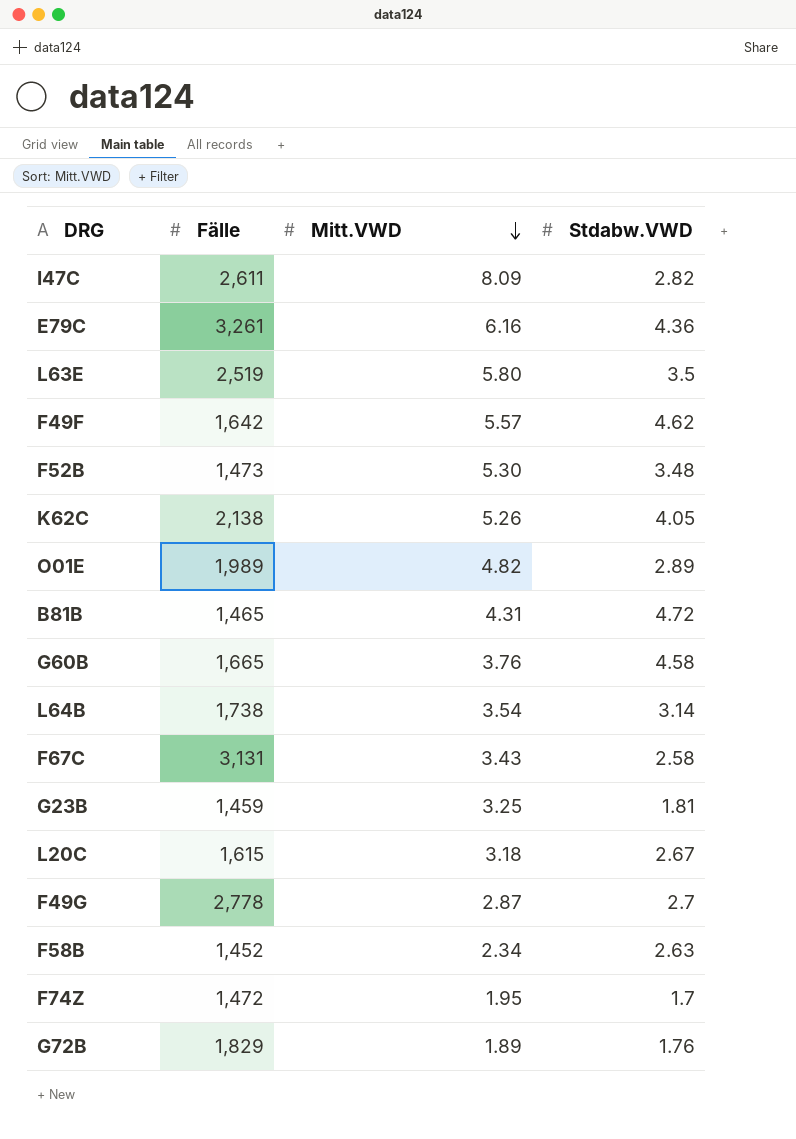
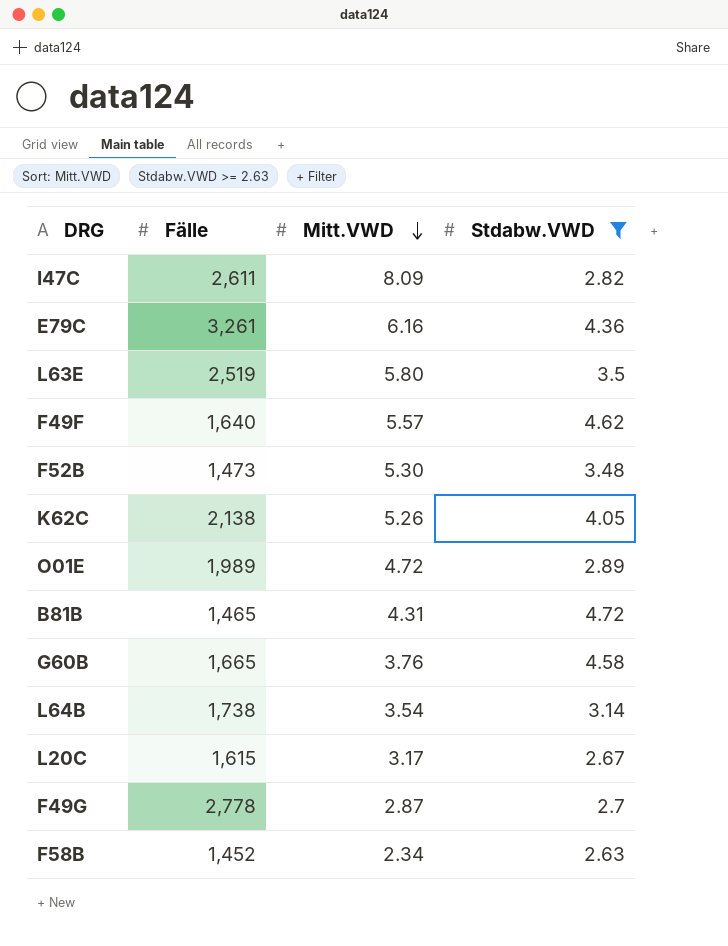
filter: none -> Stdabw.VWD >= 2.63
F49F | Fälle: 1,642 -> 1,640
O01E | Mitt.VWD: 4.82 -> 4.72
L20C | Mitt.VWD: 3.18 -> 3.17

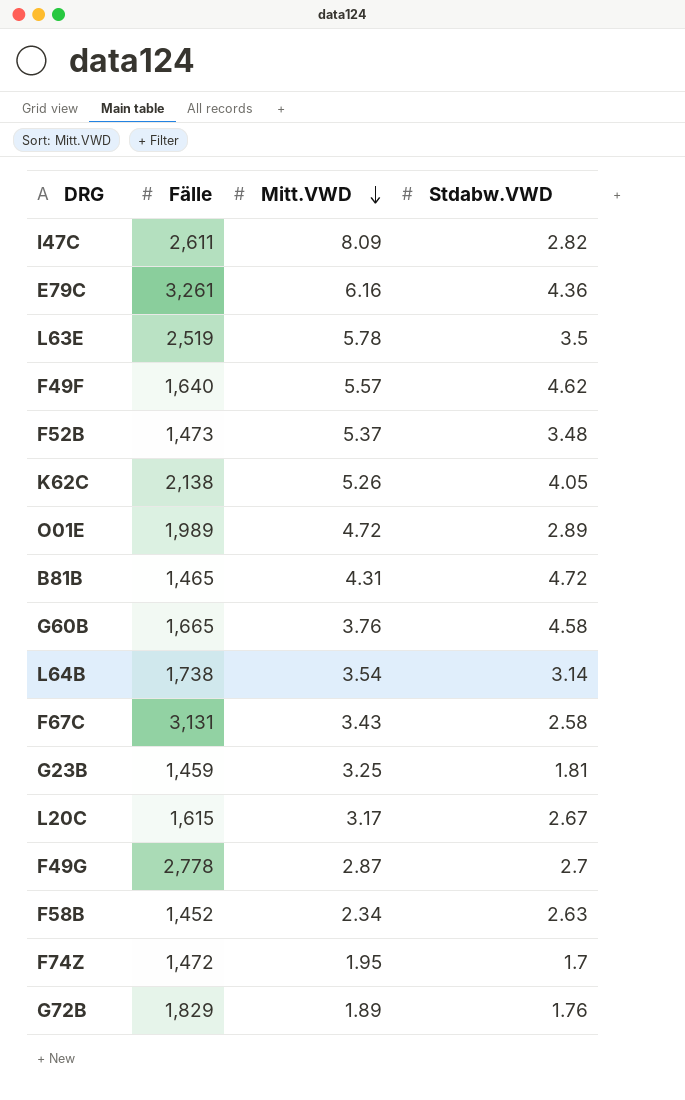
filter: Stdabw.VWD >= 2.63 -> none
L63E | Mitt.VWD: 5.80 -> 5.78
F52B | Mitt.VWD: 5.30 -> 5.37

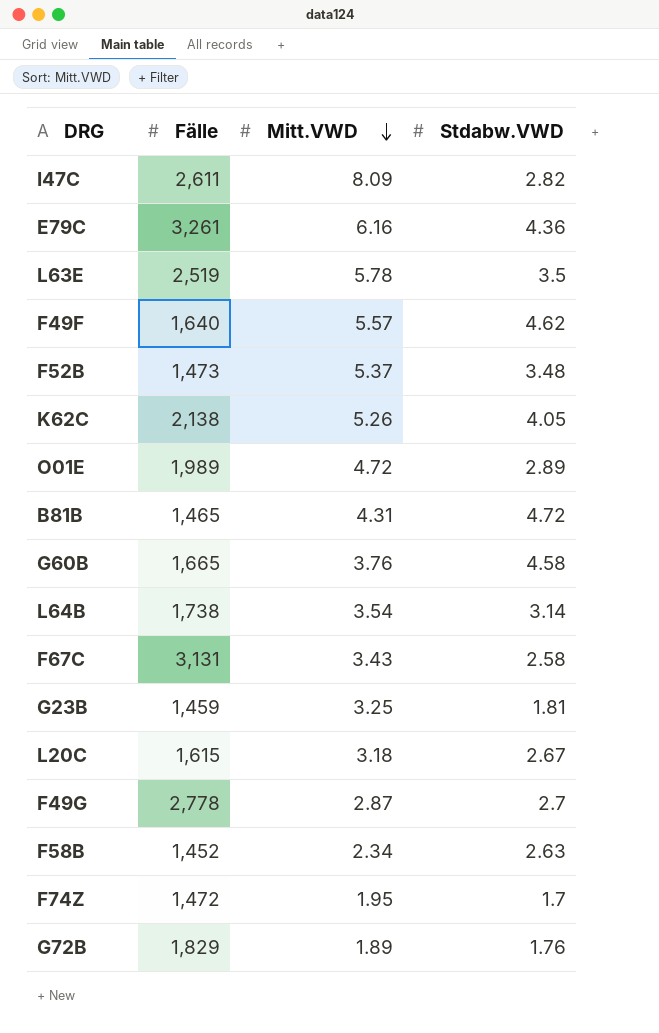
L20C | Mitt.VWD: 3.17 -> 3.18

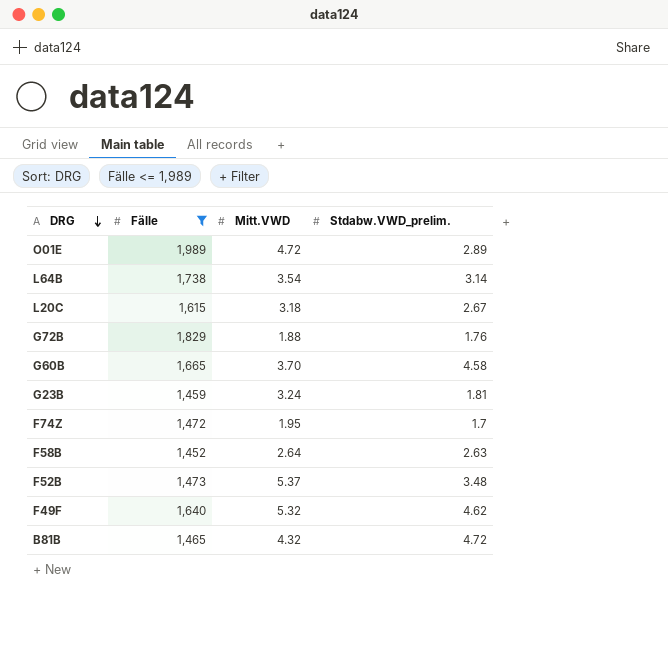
filter: none -> Fälle <= 1,989
row order: Mitt.VWD descending -> DRG descending
column name: Stdabw.VWD -> Stdabw.VWD_prelim.
G72B | Mitt.VWD: 1.89 -> 1.88
G60B | Mitt.VWD: 3.76 -> 3.70
G23B | Mitt.VWD: 3.25 -> 3.24
F58B | Mitt.VWD: 2.34 -> 2.64
F49F | Mitt.VWD: 5.57 -> 5.32
B81B | Mitt.VWD: 4.31 -> 4.32

